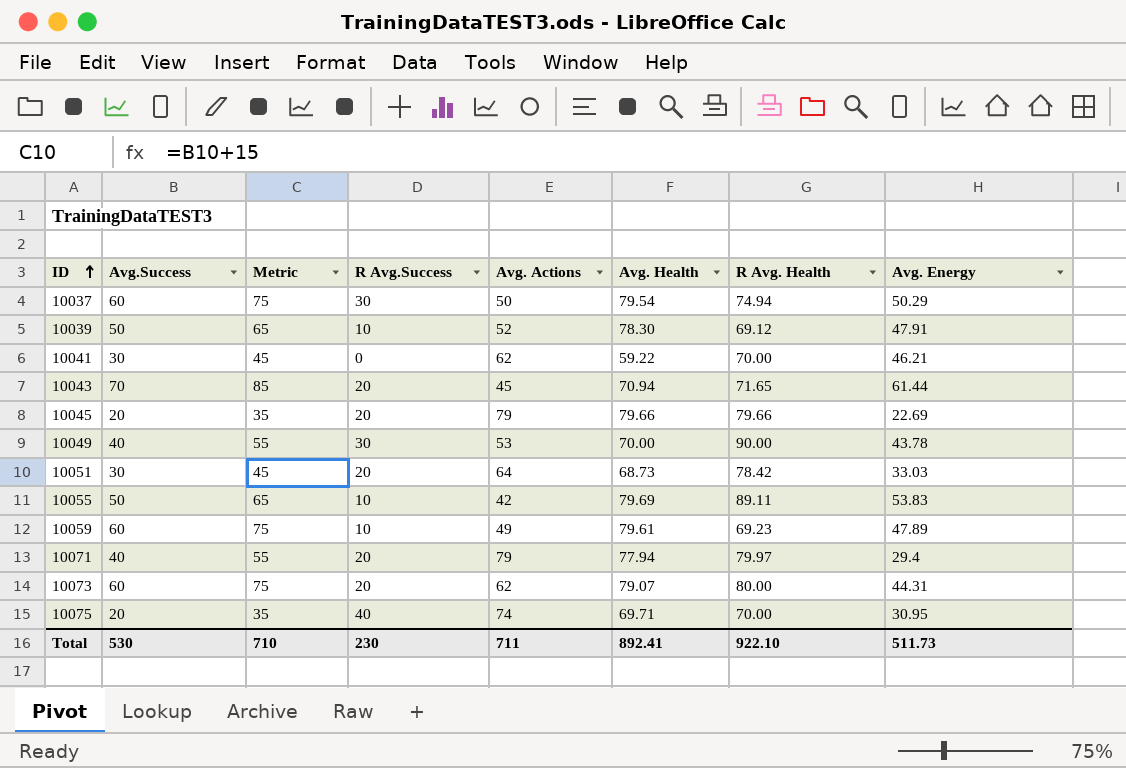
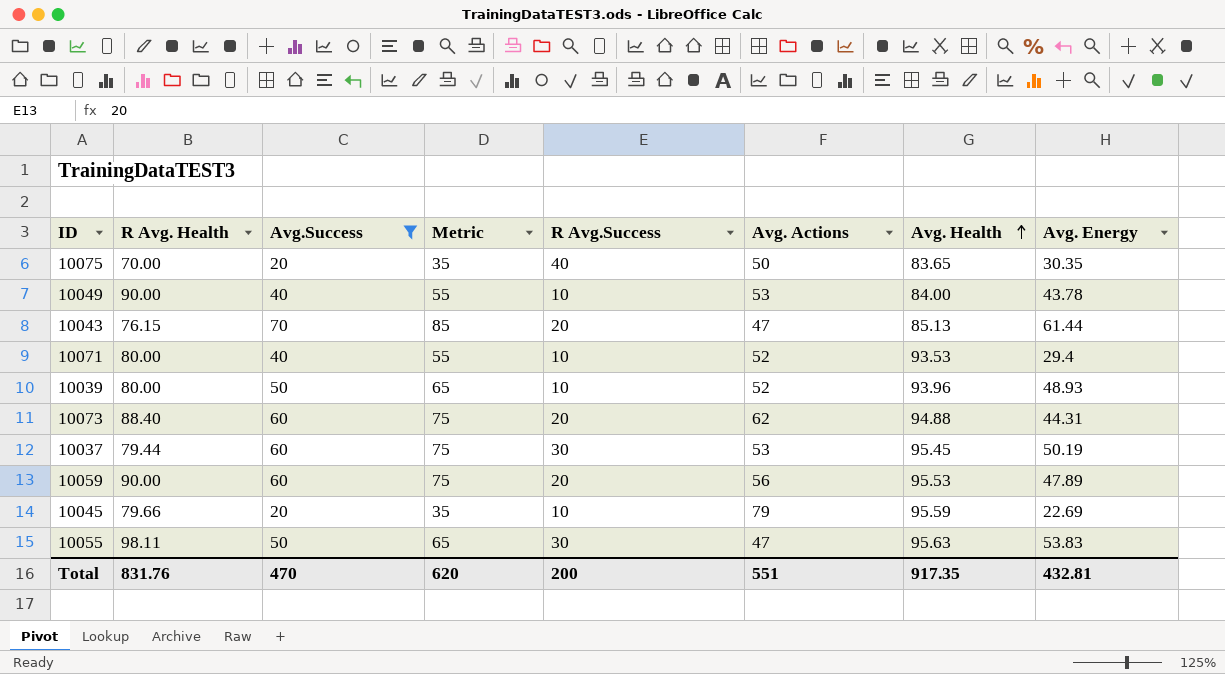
filter: none -> Avg.Success != 30
row order: ID ascending -> Avg. Health ascending
column R Avg. Health | position: 7 -> 2
10075 | Avg. Actions: 74 -> 50
10075 | Avg. Health: 69.71 -> 83.65
10075 | Avg. Energy: 30.95 -> 30.35
10049 | R Avg.Success: 30 -> 10
10049 | Avg. Health: 70.00 -> 84.00
10043 | R Avg. Health: 71.65 -> 76.15
10043 | Avg. Actions: 45 -> 47
10043 | Avg. Health: 70.94 -> 85.13
10071 | R Avg. Health: 79.97 -> 80.00
10071 | R Avg.Success: 20 -> 10
10071 | Avg. Actions: 79 -> 52
10071 | Avg. Health: 77.94 -> 93.53
10039 | R Avg. Health: 69.12 -> 80.00
10039 | Avg. Health: 78.30 -> 93.96
10039 | Avg. Energy: 47.91 -> 48.93
10073 | R Avg. Health: 80.00 -> 88.40
10073 | Avg. Health: 79.07 -> 94.88
10037 | R Avg. Health: 74.94 -> 79.44
10037 | Avg. Actions: 50 -> 53
10037 | Avg. Health: 79.54 -> 95.45
10037 | Avg. Energy: 50.29 -> 50.19
10059 | R Avg. Health: 69.23 -> 90.00
10059 | R Avg.Success: 10 -> 20
10059 | Avg. Actions: 49 -> 56
10059 | Avg. Health: 79.61 -> 95.53
10045 | R Avg.Success: 20 -> 10
10045 | Avg. Health: 79.66 -> 95.59
10055 | R Avg. Health: 89.11 -> 98.11
10055 | R Avg.Success: 10 -> 30
10055 | Avg. Actions: 42 -> 47
10055 | Avg. Health: 79.69 -> 95.63
Total | R Avg. Health: 922.10 -> 831.76
Total | Avg.Success: 530 -> 470
Total | Metric: 710 -> 620
Total | R Avg.Success: 230 -> 200
Total | Avg. Actions: 711 -> 551
Total | Avg. Health: 892.41 -> 917.35
Total | Avg. Energy: 511.73 -> 432.81

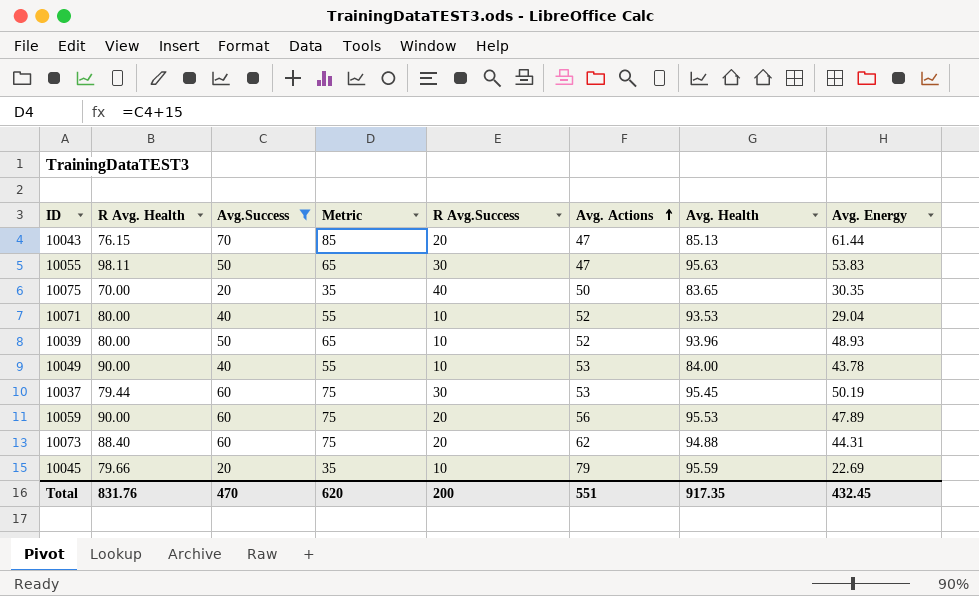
row order: Avg. Health ascending -> Avg. Actions ascending
10071 | Avg. Energy: 29.4 -> 29.04
Total | Avg. Energy: 432.81 -> 432.45

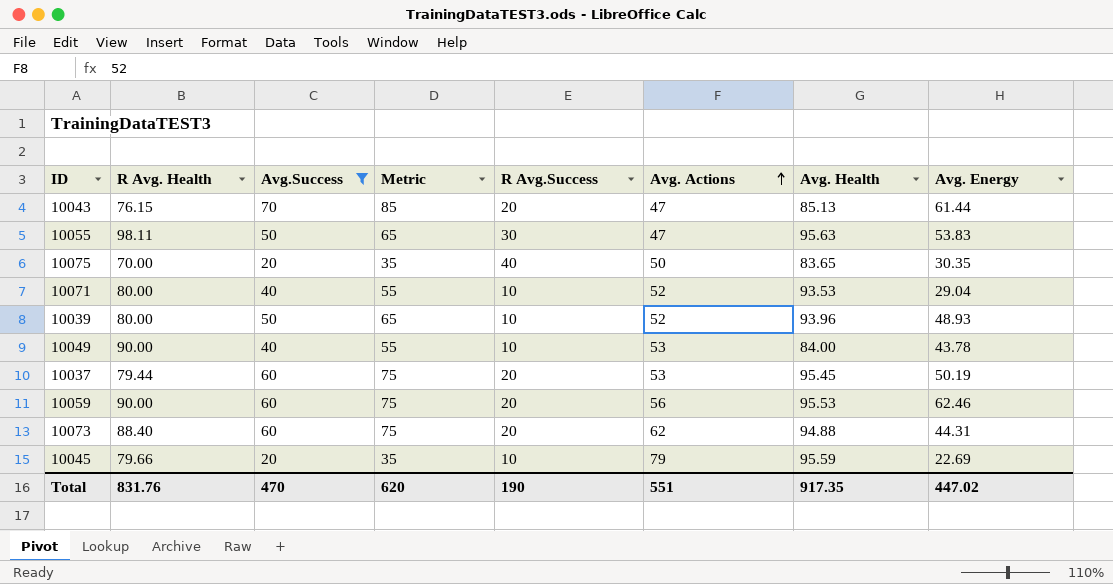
10037 | R Avg.Success: 30 -> 20
10059 | Avg. Energy: 47.89 -> 62.46
Total | R Avg.Success: 200 -> 190
Total | Avg. Energy: 432.45 -> 447.02

